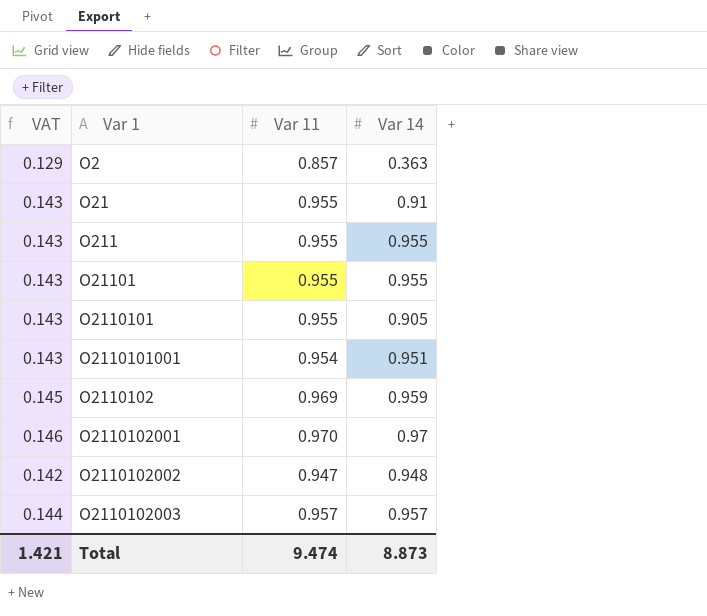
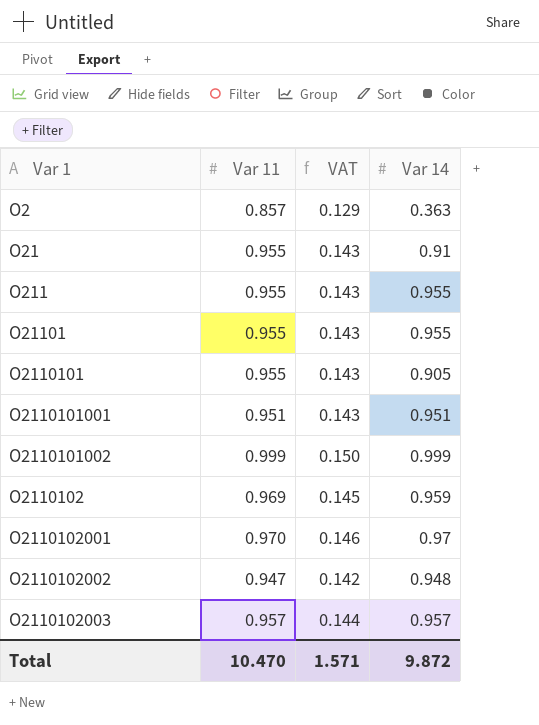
column VAT | position: 1 -> 3
O2110101001 | Var 11: 0.954 -> 0.951
row O2110101002: none -> 0.999 | 0.150 | 0.999
Total | Var 11: 9.474 -> 10.470
Total | VAT: 1.421 -> 1.571
Total | Var 14: 8.873 -> 9.872

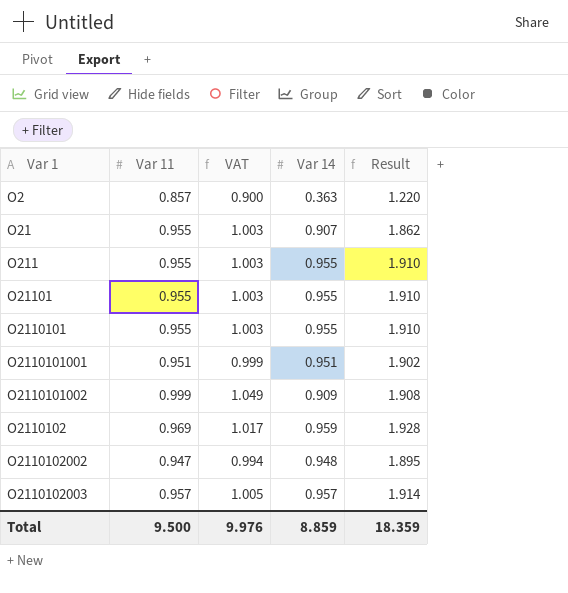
column VAT | formula: [Var 11] * 0.15 -> [Var 11] * 1.05
column Result | formula: none -> [Var 11] + [Var 14]
row O2110102001: 0.970 | 0.146 | 0.97 -> none
O21 | Var 14: 0.91 -> 0.907
O2110101 | Var 14: 0.905 -> 0.955
O2110101002 | Var 14: 0.999 -> 0.909
Total | Var 11: 10.470 -> 9.500
Total | VAT: 1.571 -> 9.976
Total | Var 14: 9.872 -> 8.859

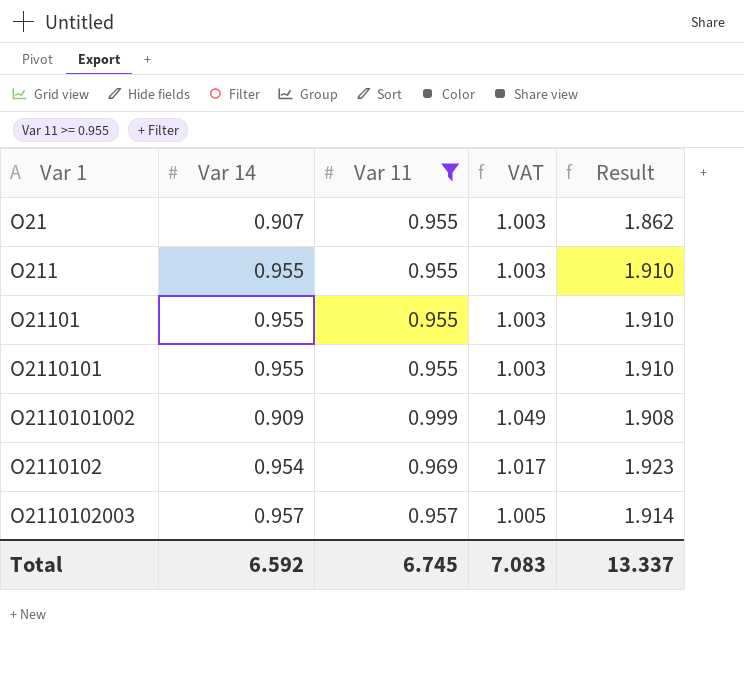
filter: none -> Var 11 >= 0.955
column Var 14 | position: 4 -> 2
O2110102 | Var 14: 0.959 -> 0.954
O2110102 | Result: 1.928 -> 1.923
Total | Var 14: 8.859 -> 6.592
Total | Var 11: 9.500 -> 6.745
Total | VAT: 9.976 -> 7.083
Total | Result: 18.359 -> 13.337

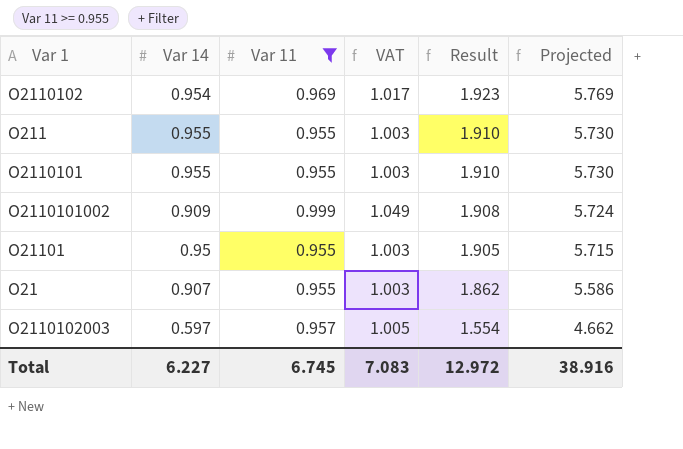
row order: none -> Result descending
column Projected | formula: none -> [Result] * 3
O21101 | Var 14: 0.955 -> 0.95
O21101 | Result: 1.910 -> 1.905
O2110102003 | Var 14: 0.957 -> 0.597
O2110102003 | Result: 1.914 -> 1.554
Total | Var 14: 6.592 -> 6.227
Total | Result: 13.337 -> 12.972

